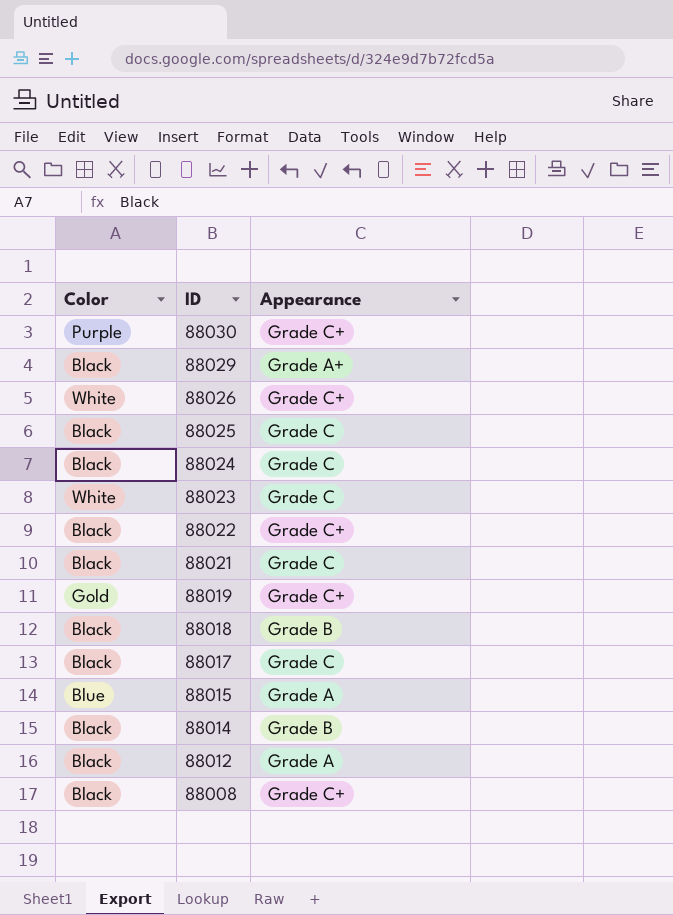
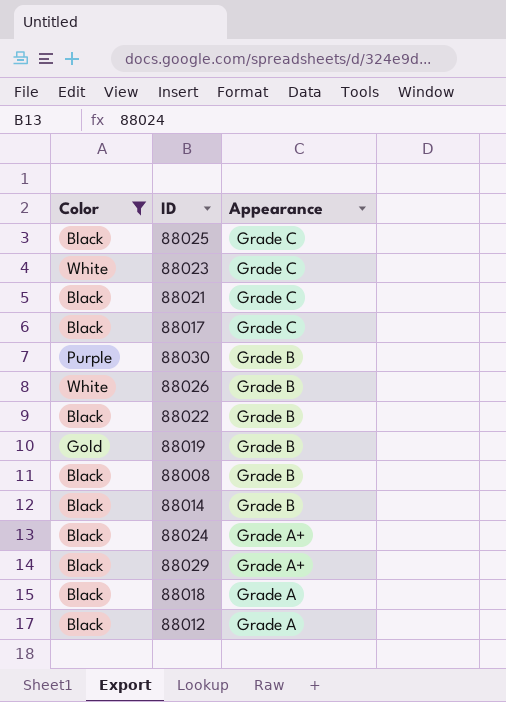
filter: none -> Color != Blue
row order: ID descending -> Appearance descending
88030 | Appearance: Grade C+ -> Grade B
88026 | Appearance: Grade C+ -> Grade B
88022 | Appearance: Grade C+ -> Grade B
88019 | Appearance: Grade C+ -> Grade B
88008 | Appearance: Grade C+ -> Grade B
88024 | Appearance: Grade C -> Grade A+
88018 | Appearance: Grade B -> Grade A

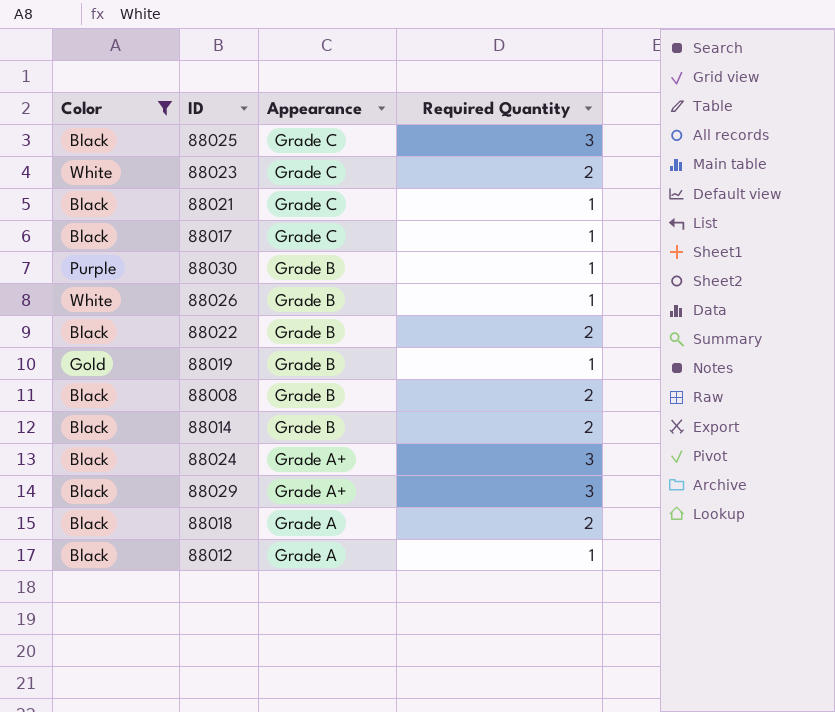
column Required Quantity | position: none -> 4

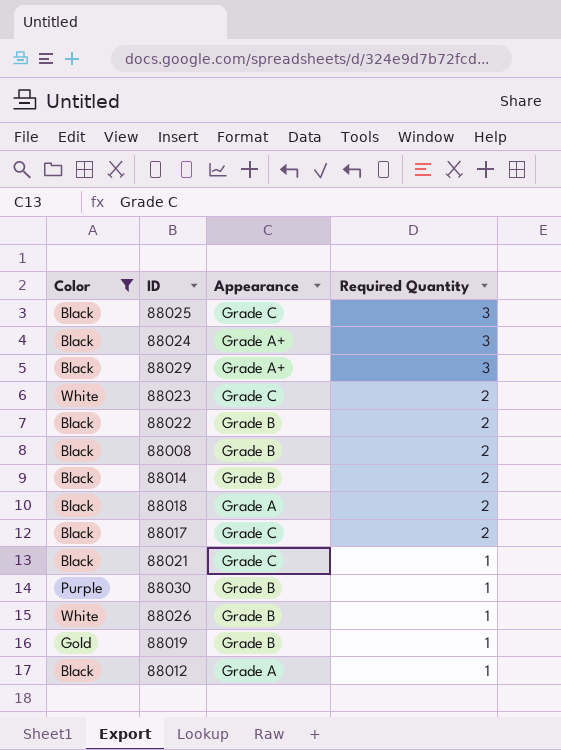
row order: Appearance descending -> Required Quantity descending
88017 | Required Quantity: 1 -> 2

